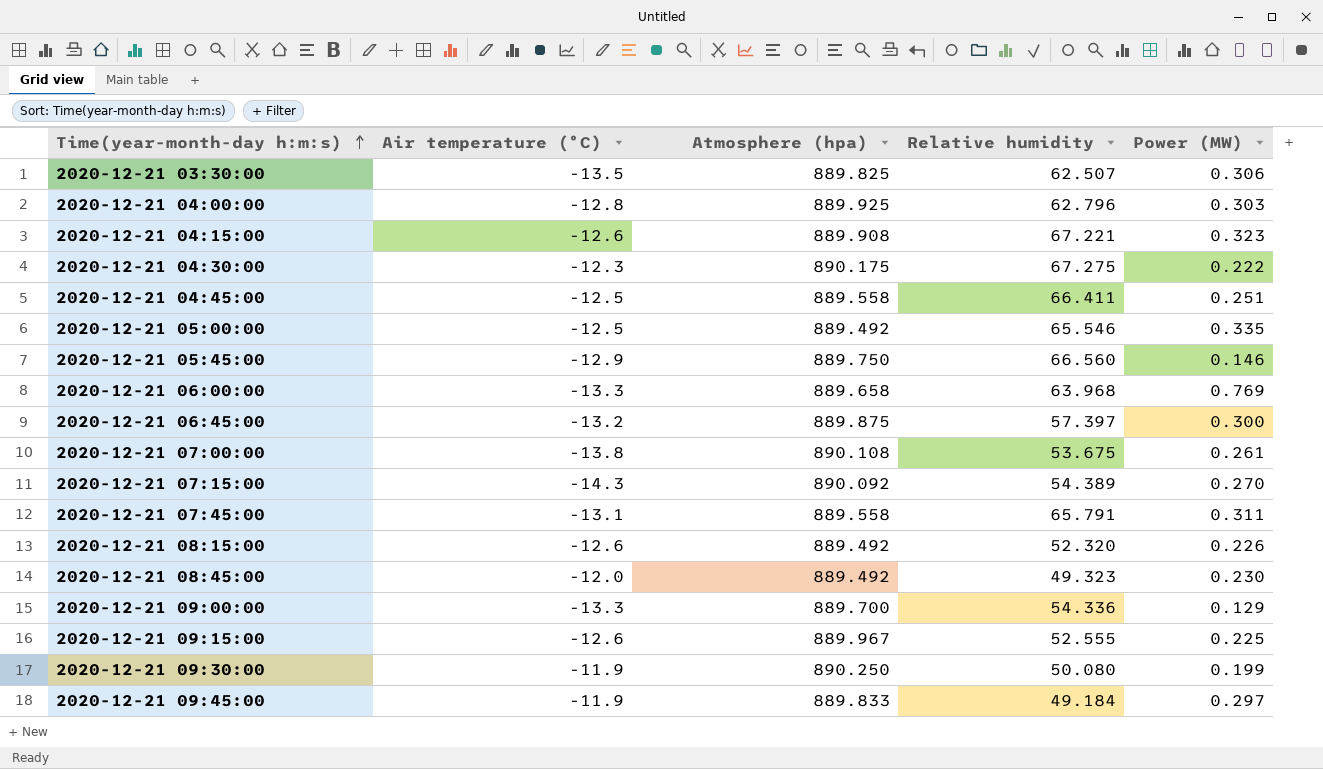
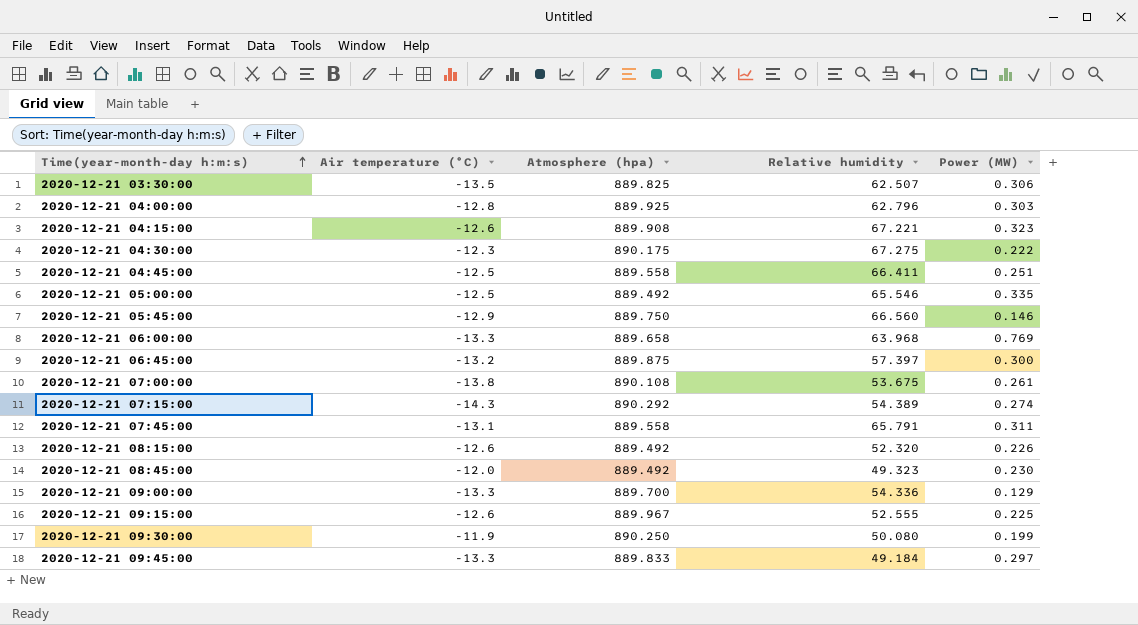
2020-12-21 07:15:00 | Atmosphere (hpa): 890.092 -> 890.292
2020-12-21 07:15:00 | Power (MW): 0.270 -> 0.274
2020-12-21 09:45:00 | Air temperature (°C): -11.9 -> -13.3

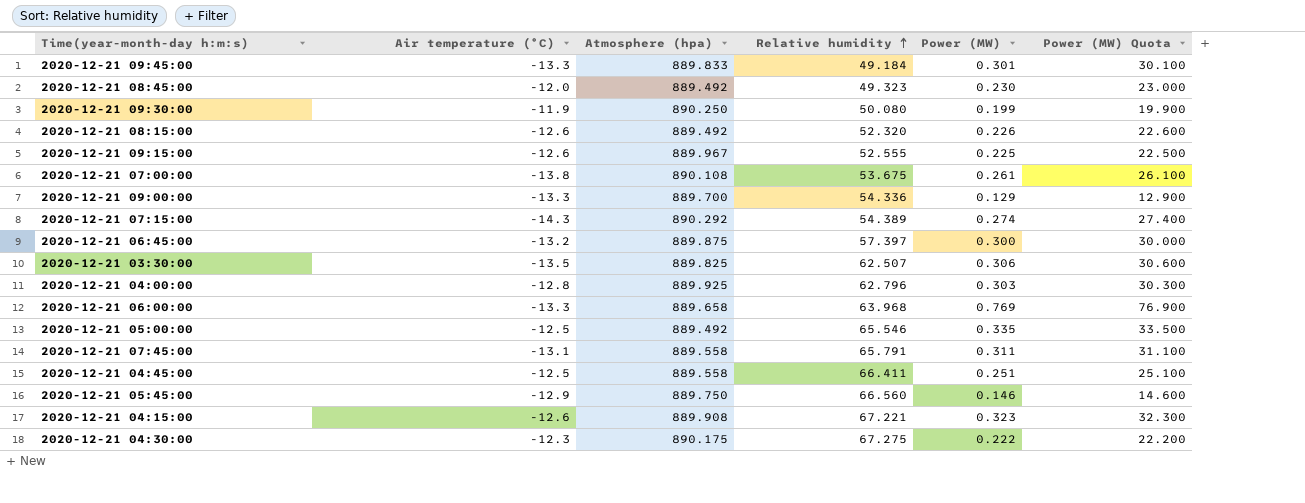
row order: Time(year-month-day h:m:s) ascending -> Relative humidity ascending
column Power (MW) Quota | formula: none -> [Power (MW)] * 100
2020-12-21 09:45:00 | Power (MW): 0.297 -> 0.301

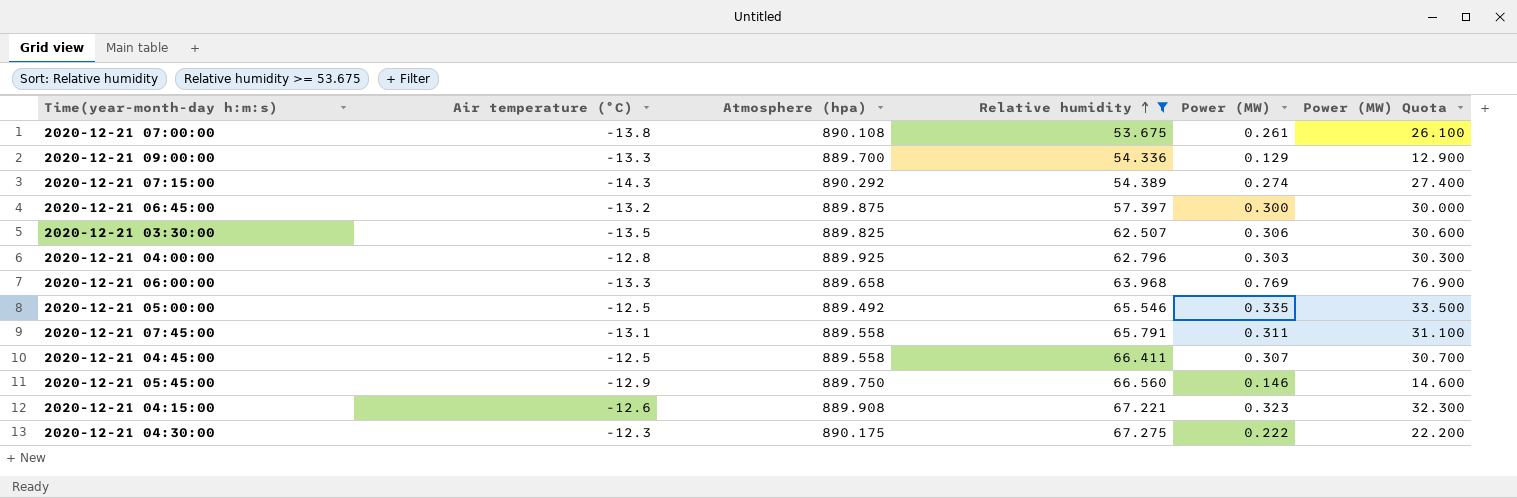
filter: none -> Relative humidity >= 53.675
2020-12-21 04:45:00 | Power (MW): 0.251 -> 0.307
2020-12-21 04:45:00 | Power (MW) Quota: 25.100 -> 30.700

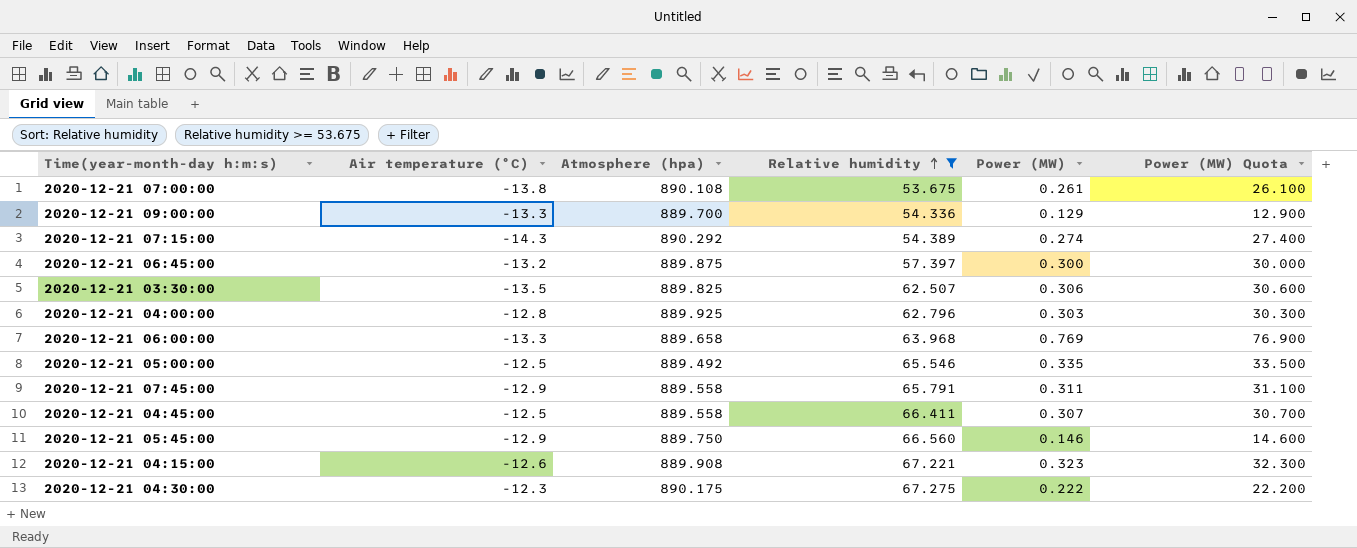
2020-12-21 07:45:00 | Air temperature (°C): -13.1 -> -12.9

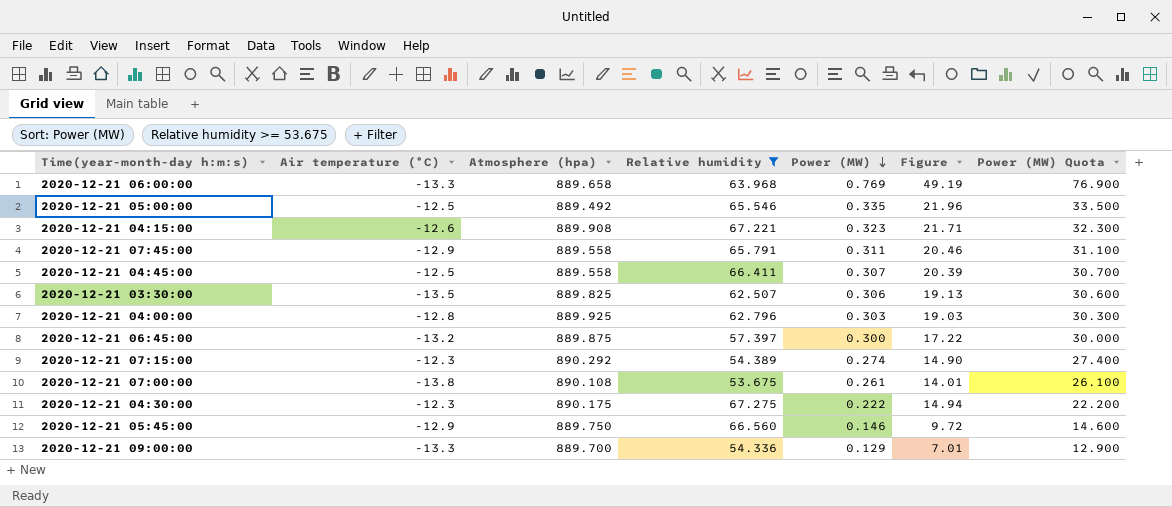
row order: Relative humidity ascending -> Power (MW) descending
column Figure | formula: none -> [Relative humidity] * [Power (MW)]
2020-12-21 07:15:00 | Air temperature (°C): -14.3 -> -12.3

